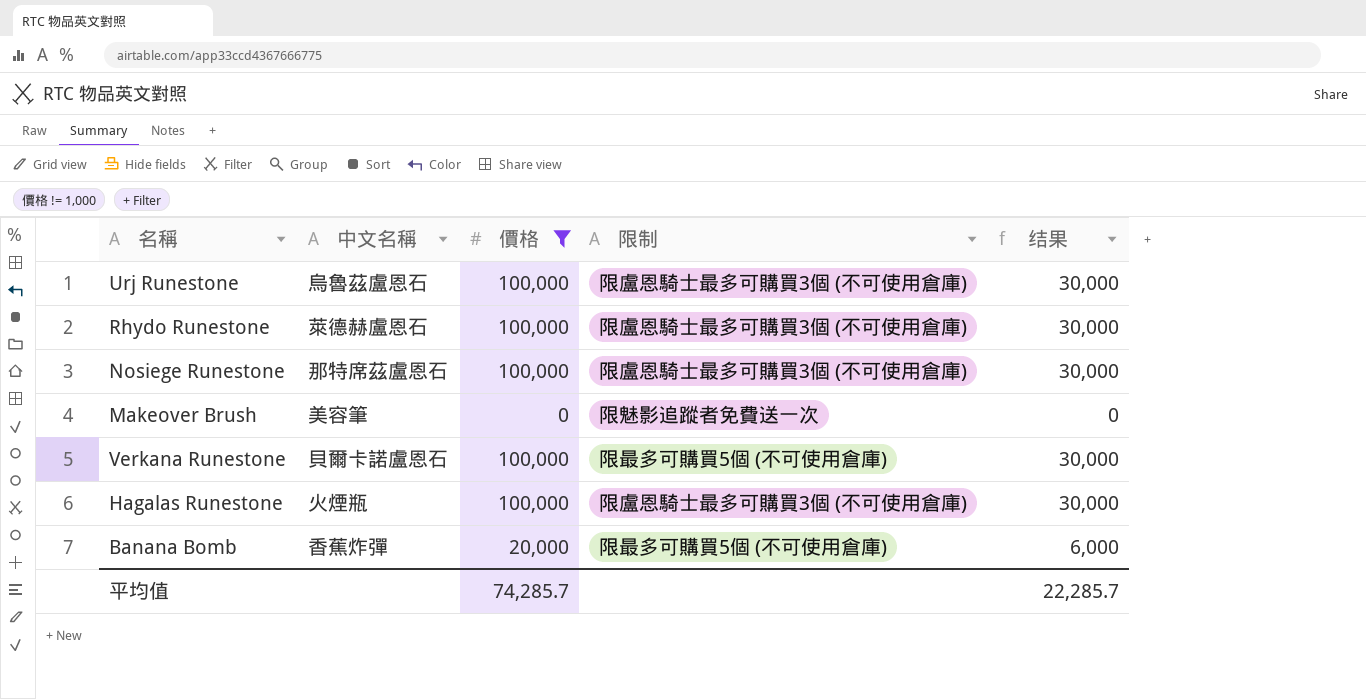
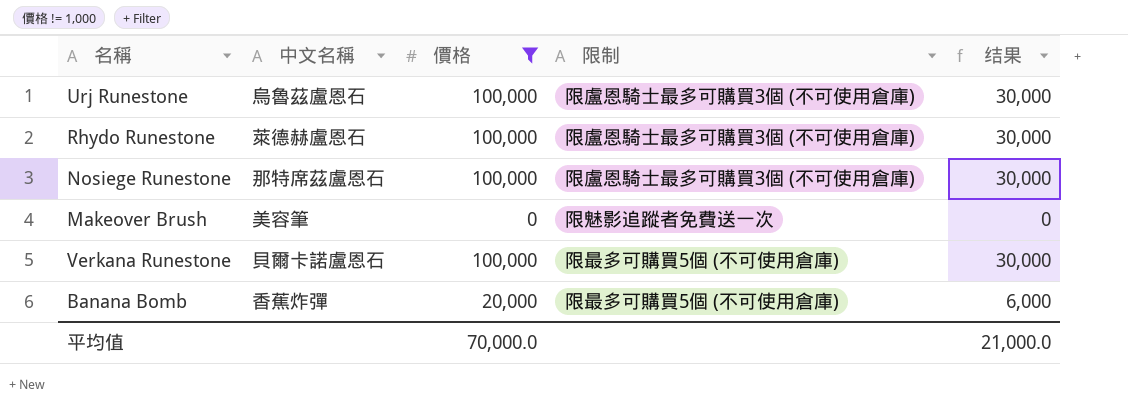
row Hagalas Runestone: 火煙瓶 | 100,000 | 限盧恩騎士最多可購買3個 (不可使用倉庫) | 30,000 -> none
平均值 | 價格: 74,285.7 -> 70,000.0
平均值 | 结果: 22,285.7 -> 21,000.0

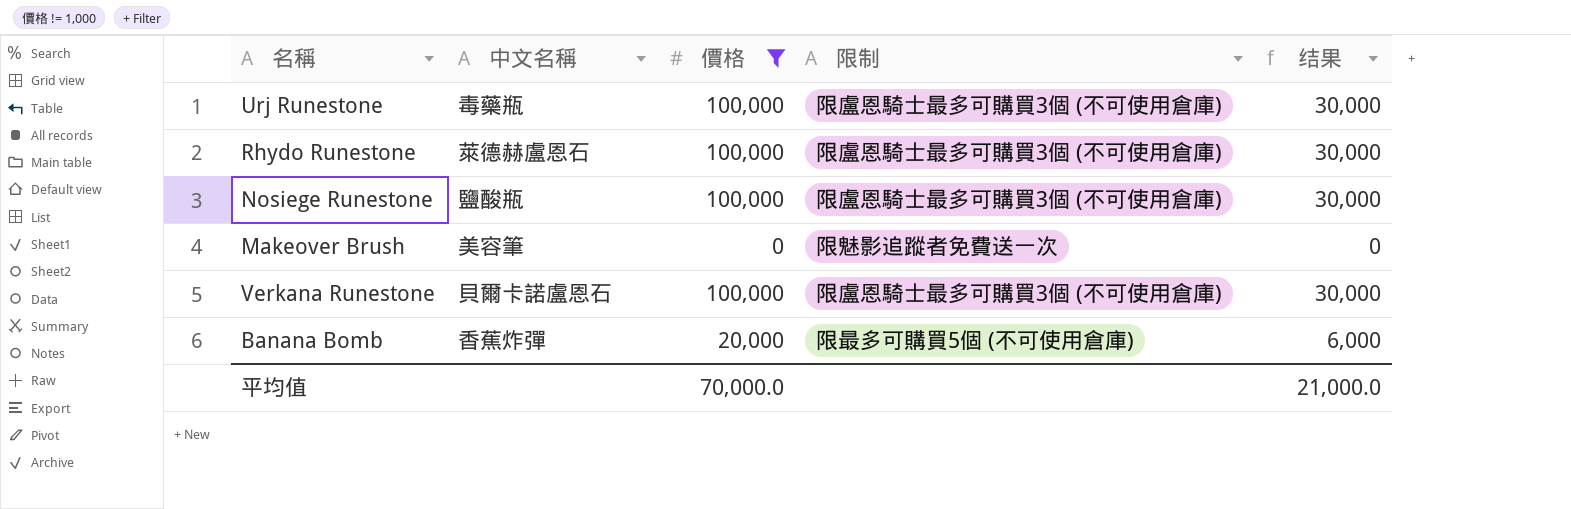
Urj Runestone | 中文名稱: 烏魯茲盧恩石 -> 毒藥瓶
Nosiege Runestone | 中文名稱: 那特席茲盧恩石 -> 鹽酸瓶
Verkana Runestone | 限制: 限最多可購買5個 (不可使用倉庫) -> 限盧恩騎士最多可購買3個 (不可使用倉庫)

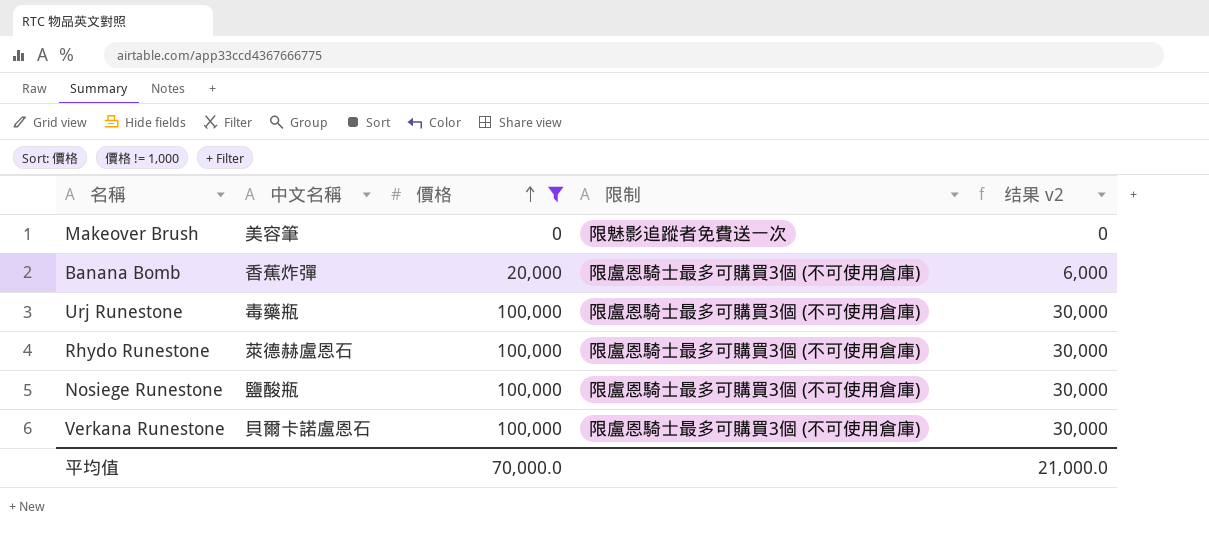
row order: none -> 價格 ascending
column name: 结果 -> 结果 v2
Banana Bomb | 限制: 限最多可購買5個 (不可使用倉庫) -> 限盧恩騎士最多可購買3個 (不可使用倉庫)

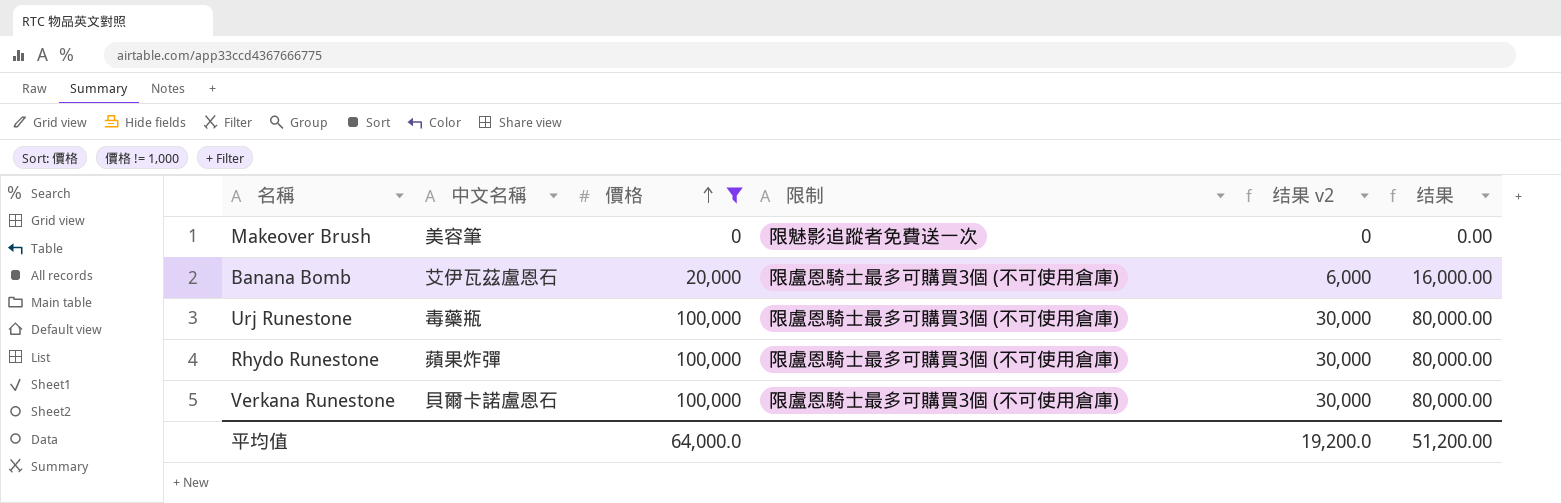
column 结果 | formula: none -> [價格] * 0.8
row Nosiege Runestone: 鹽酸瓶 | 100,000 | 限盧恩騎士最多可購買3個 (不可使用倉庫) | 30,000 -> none
Banana Bomb | 中文名稱: 香蕉炸彈 -> 艾伊瓦茲盧恩石
Rhydo Runestone | 中文名稱: 萊德赫盧恩石 -> 蘋果炸彈
平均值 | 價格: 70,000.0 -> 64,000.0
平均值 | 结果 v2: 21,000.0 -> 19,200.0

